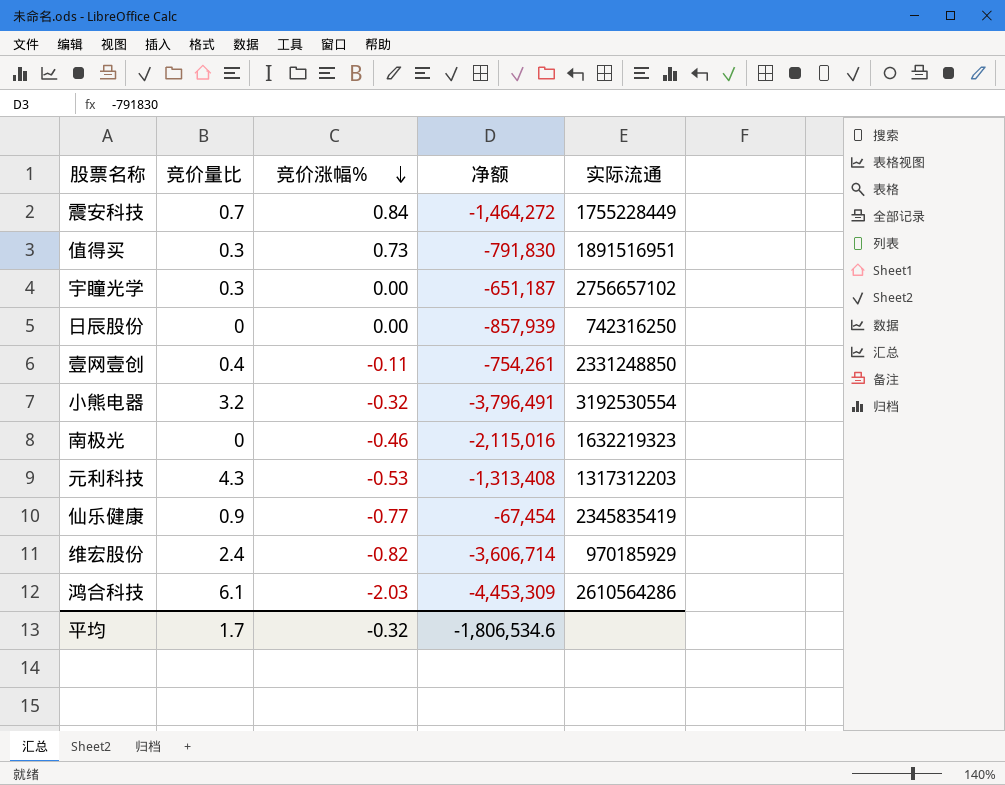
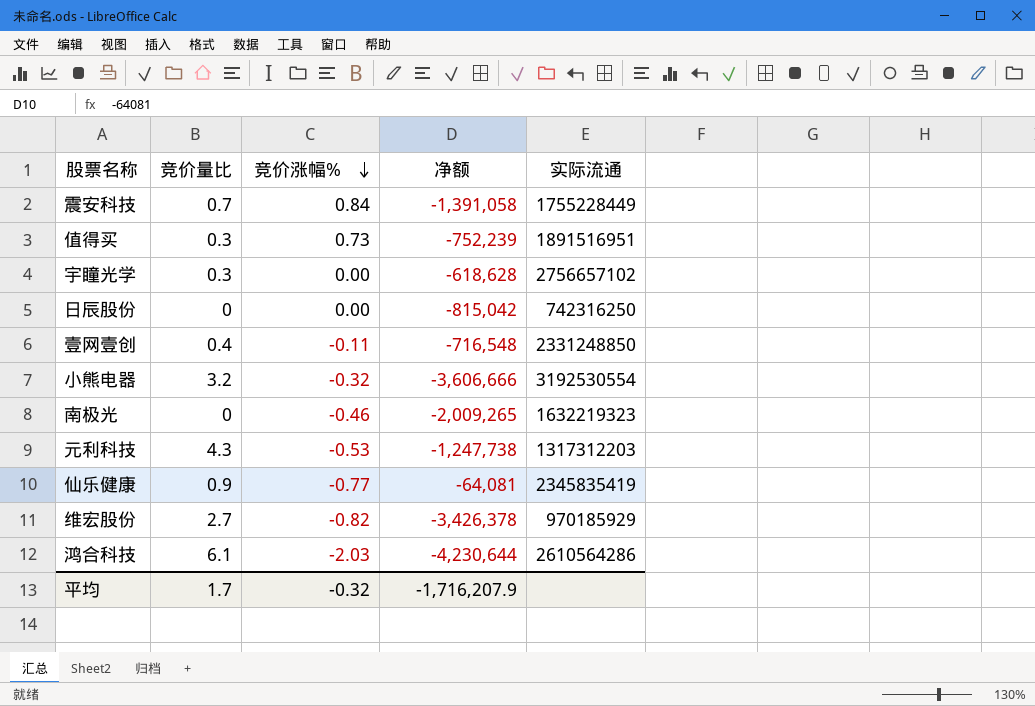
震安科技 | 净额: -1,464,272 -> -1,391,058
值得买 | 净额: -791,830 -> -752,239
宇瞳光学 | 净额: -651,187 -> -618,628
日辰股份 | 净额: -857,939 -> -815,042
壹网壹创 | 净额: -754,261 -> -716,548
小熊电器 | 净额: -3,796,491 -> -3,606,666
南极光 | 净额: -2,115,016 -> -2,009,265
元利科技 | 净额: -1,313,408 -> -1,247,738
仙乐健康 | 净额: -67,454 -> -64,081
维宏股份 | 竞价量比: 2.4 -> 2.7
维宏股份 | 净额: -3,606,714 -> -3,426,378
鸿合科技 | 净额: -4,453,309 -> -4,230,644
平均 | 净额: -1,806,534.6 -> -1,716,207.9

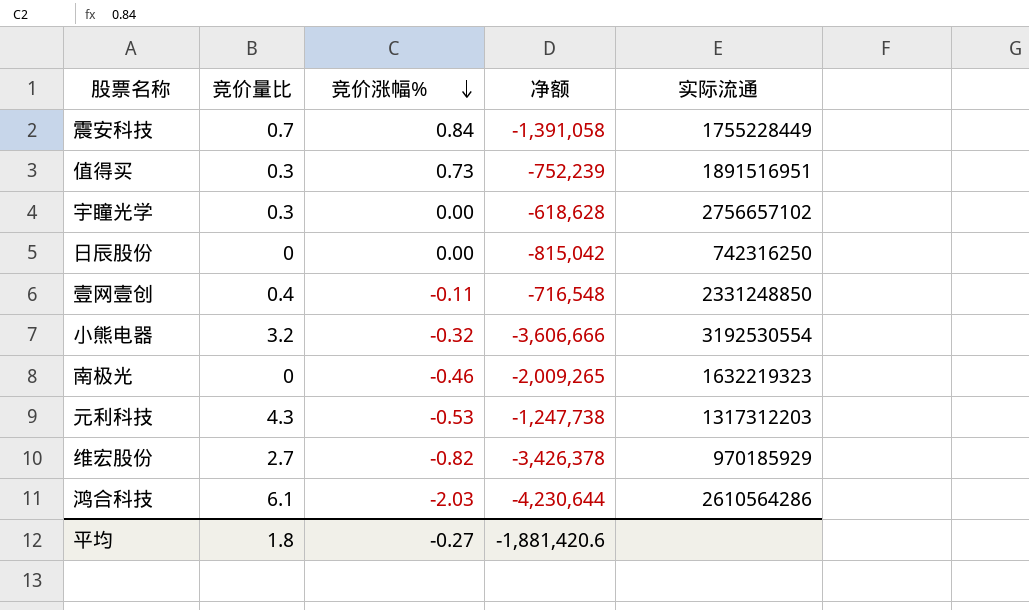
row 仙乐健康: 0.9 | -0.77 | -64,081 | 2345835419 -> none
平均 | 竞价量比: 1.7 -> 1.8
平均 | 竞价涨幅%: -0.32 -> -0.27
平均 | 净额: -1,716,207.9 -> -1,881,420.6

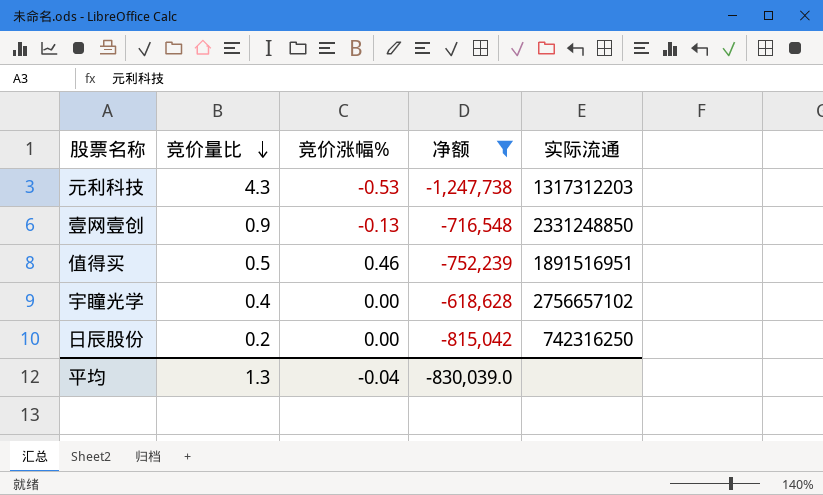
filter: none -> 净额 >= -1,247,738
row order: 竞价涨幅% descending -> 竞价量比 descending
壹网壹创 | 竞价量比: 0.4 -> 0.9
壹网壹创 | 竞价涨幅%: -0.11 -> -0.13
值得买 | 竞价量比: 0.3 -> 0.5
值得买 | 竞价涨幅%: 0.73 -> 0.46
宇瞳光学 | 竞价量比: 0.3 -> 0.4
日辰股份 | 竞价量比: 0 -> 0.2
平均 | 竞价量比: 1.8 -> 1.3
平均 | 竞价涨幅%: -0.27 -> -0.04
平均 | 净额: -1,881,420.6 -> -830,039.0

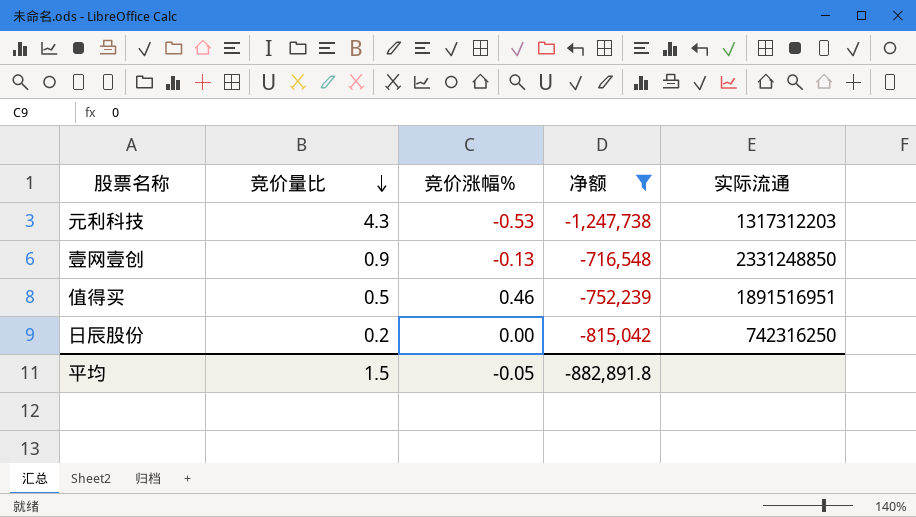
row 宇瞳光学: 0.4 | 0.00 | -618,628 | 2756657102 -> none
平均 | 竞价量比: 1.3 -> 1.5
平均 | 竞价涨幅%: -0.04 -> -0.05
平均 | 净额: -830,039.0 -> -882,891.8

